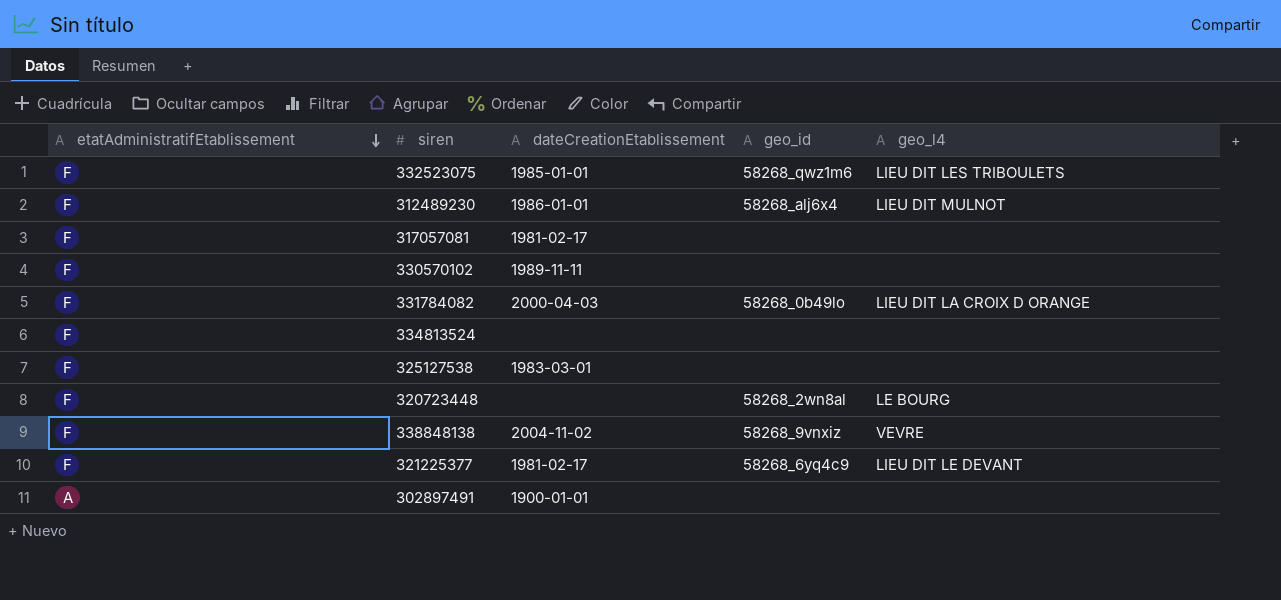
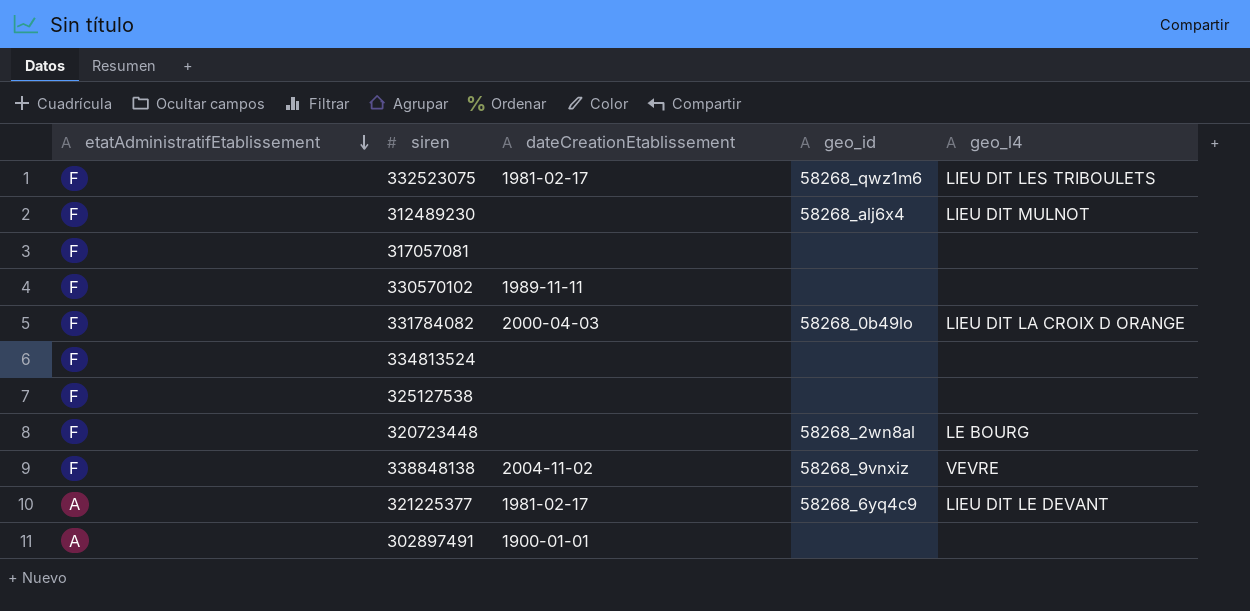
332523075 | dateCreationEtablissement: 1985-01-01 -> 1981-02-17
312489230 | dateCreationEtablissement: 1986-01-01 -> none
317057081 | dateCreationEtablissement: 1981-02-17 -> none
325127538 | dateCreationEtablissement: 1983-03-01 -> none
321225377 | etatAdministratifEtablissement: F -> A

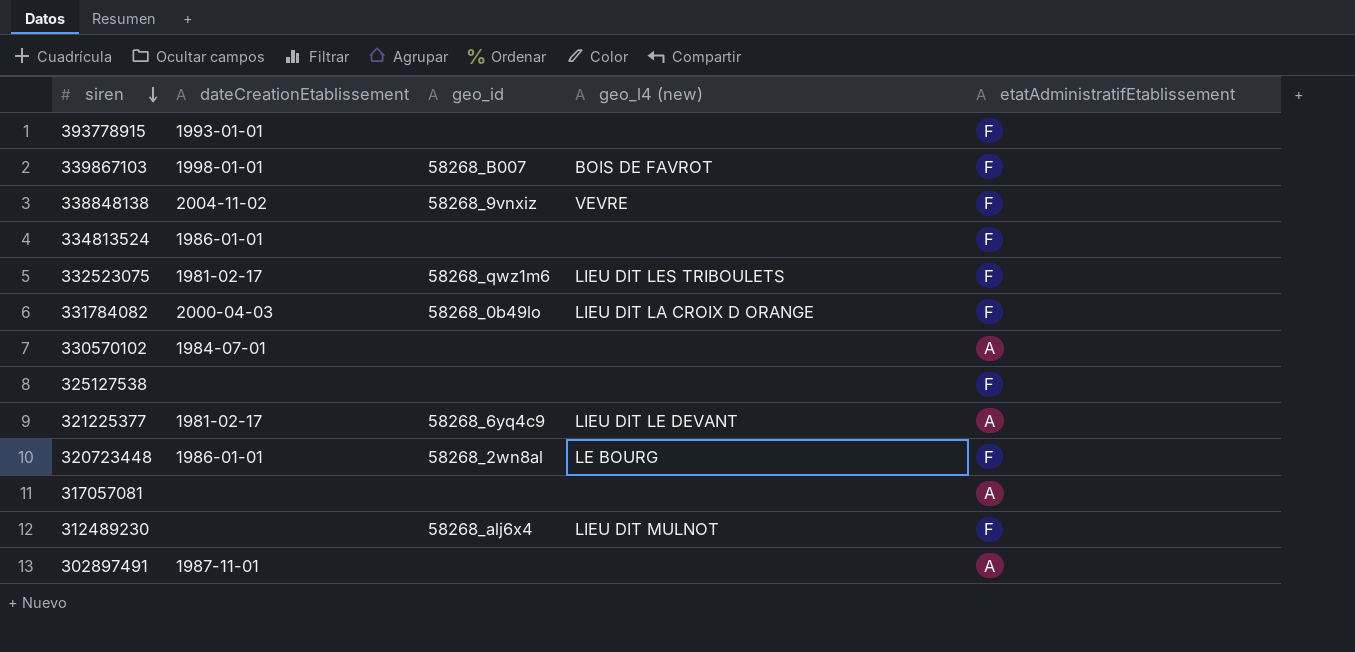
row order: etatAdministratifEtablissement descending -> siren descending
column name: geo_l4 -> geo_l4 (new)
column etatAdministratifEtablissement | position: 1 -> 5
row 393778915: none -> 1993-01-01 | none | none | F
row 339867103: none -> 1998-01-01 | 58268_B007 | BOIS DE FAVROT | F
334813524 | dateCreationEtablissement: none -> 1986-01-01
330570102 | dateCreationEtablissement: 1989-11-11 -> 1984-07-01
330570102 | etatAdministratifEtablissement: F -> A
320723448 | dateCreationEtablissement: none -> 1986-01-01
317057081 | etatAdministratifEtablissement: F -> A
302897491 | dateCreationEtablissement: 1900-01-01 -> 1987-11-01

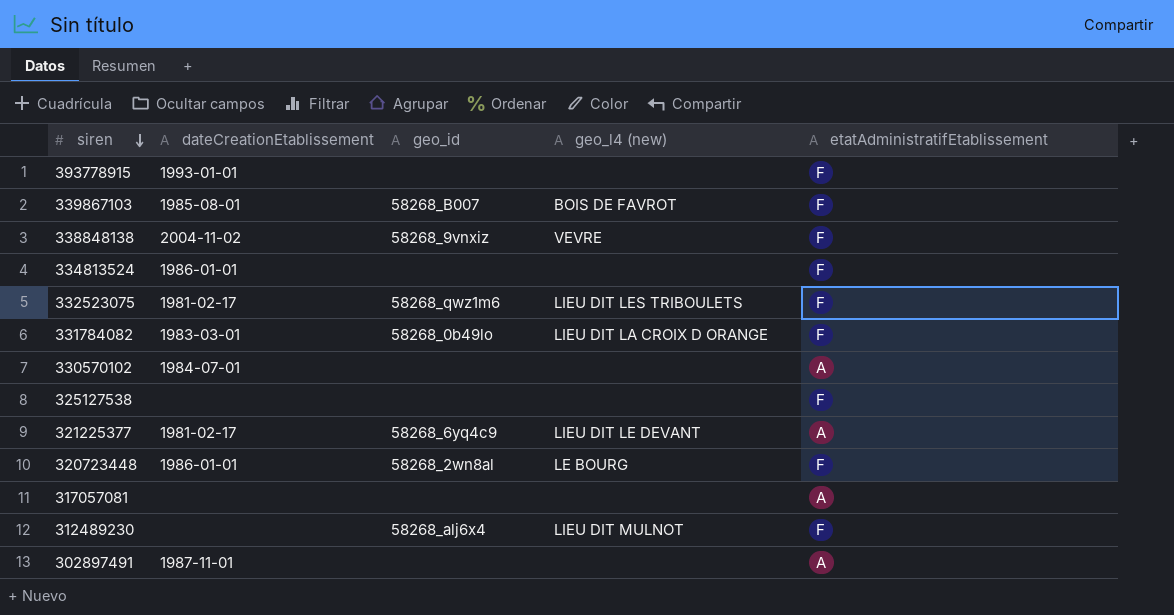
339867103 | dateCreationEtablissement: 1998-01-01 -> 1985-08-01
331784082 | dateCreationEtablissement: 2000-04-03 -> 1983-03-01

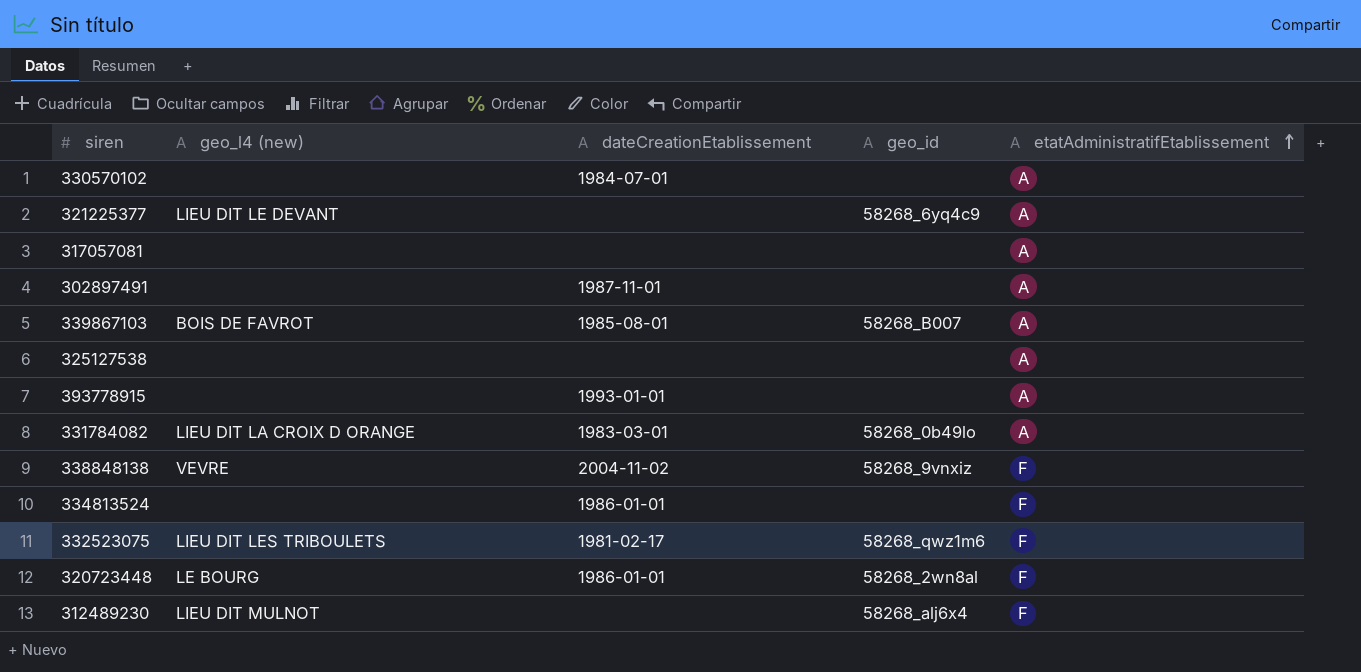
row order: siren descending -> etatAdministratifEtablissement ascending
column geo_l4 (new) | position: 4 -> 2
321225377 | dateCreationEtablissement: 1981-02-17 -> none
339867103 | etatAdministratifEtablissement: F -> A
325127538 | etatAdministratifEtablissement: F -> A
393778915 | etatAdministratifEtablissement: F -> A
331784082 | etatAdministratifEtablissement: F -> A

